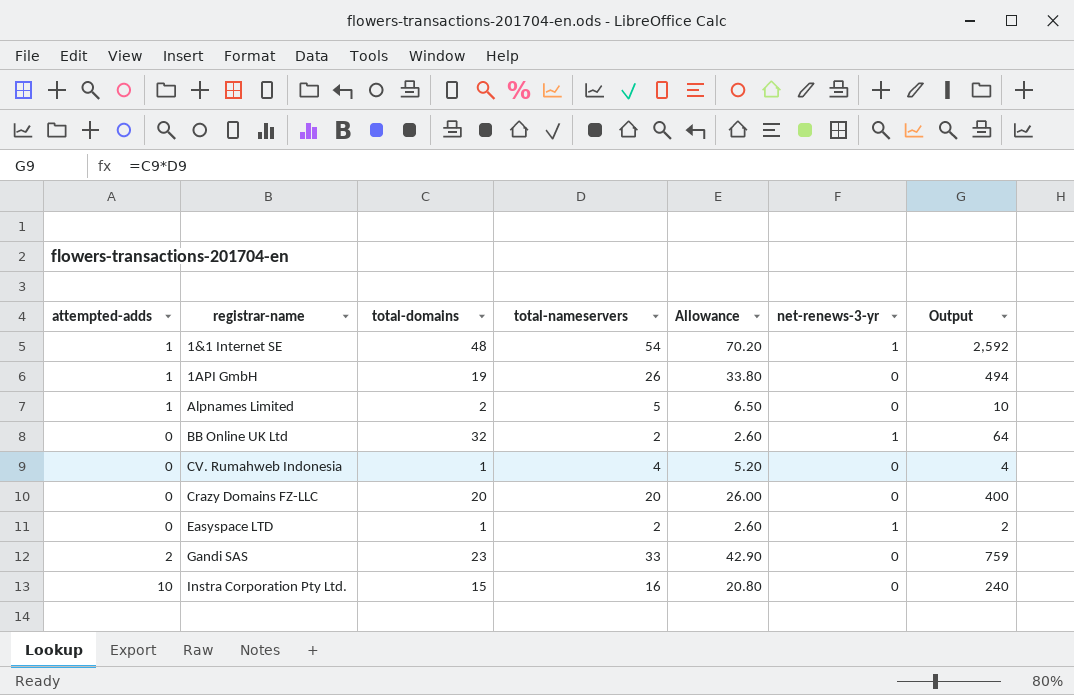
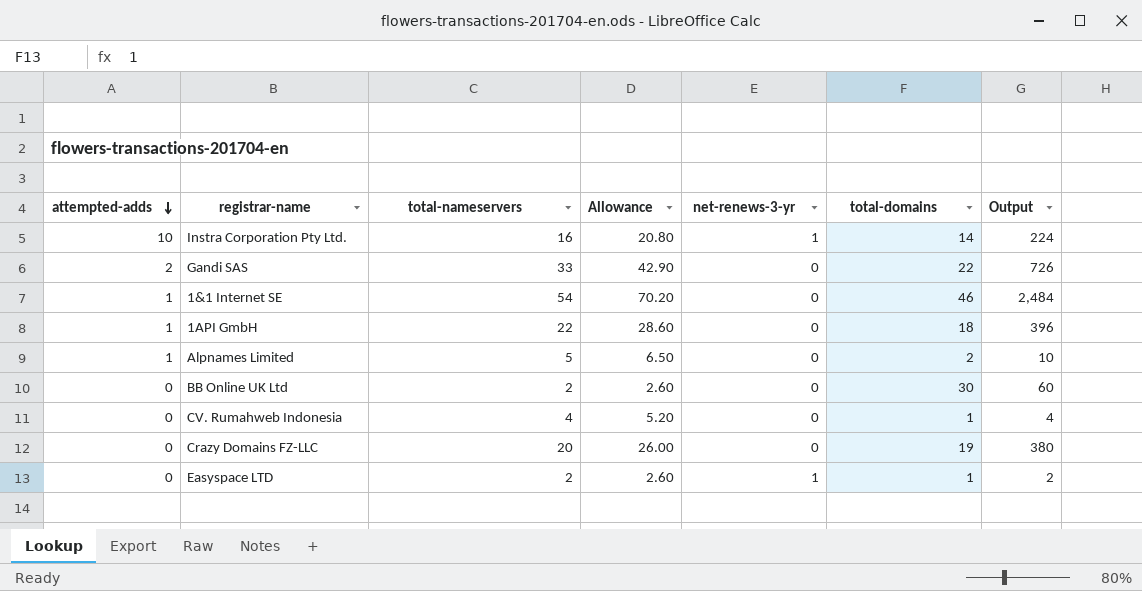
row order: none -> attempted-adds descending
column total-domains | position: 3 -> 6
Instra Corporation Pty Ltd. | net-renews-3-yr: 0 -> 1
Instra Corporation Pty Ltd. | total-domains: 15 -> 14
Instra Corporation Pty Ltd. | Output: 240 -> 224
Gandi SAS | total-domains: 23 -> 22
Gandi SAS | Output: 759 -> 726
1&1 Internet SE | net-renews-3-yr: 1 -> 0
1&1 Internet SE | total-domains: 48 -> 46
1&1 Internet SE | Output: 2,592 -> 2,484
1API GmbH | total-nameservers: 26 -> 22
1API GmbH | Allowance: 33.80 -> 28.60
1API GmbH | total-domains: 19 -> 18
1API GmbH | Output: 494 -> 396
BB Online UK Ltd | net-renews-3-yr: 1 -> 0
BB Online UK Ltd | total-domains: 32 -> 30
BB Online UK Ltd | Output: 64 -> 60
Crazy Domains FZ-LLC | total-domains: 20 -> 19
Crazy Domains FZ-LLC | Output: 400 -> 380

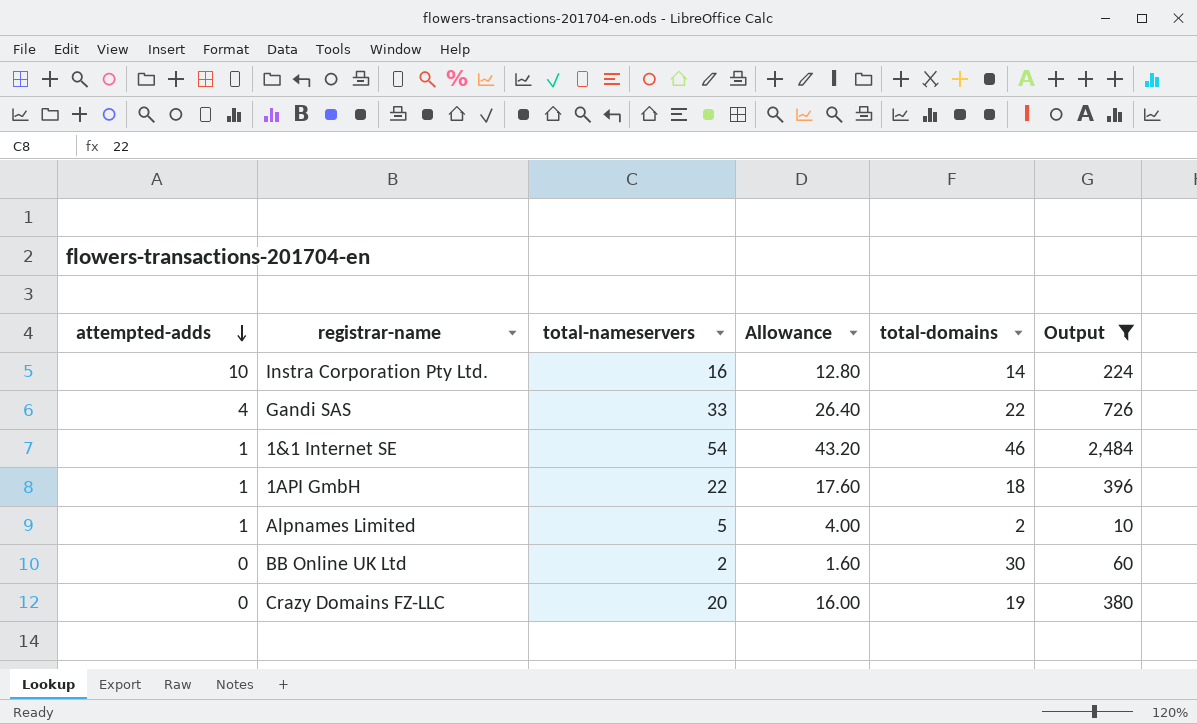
filter: none -> Output >= 10
column net-renews-3-yr | position: 5 -> none
column Allowance | formula: [total-nameservers] * 1.3 -> [total-nameservers] * 0.8
Gandi SAS | attempted-adds: 2 -> 4

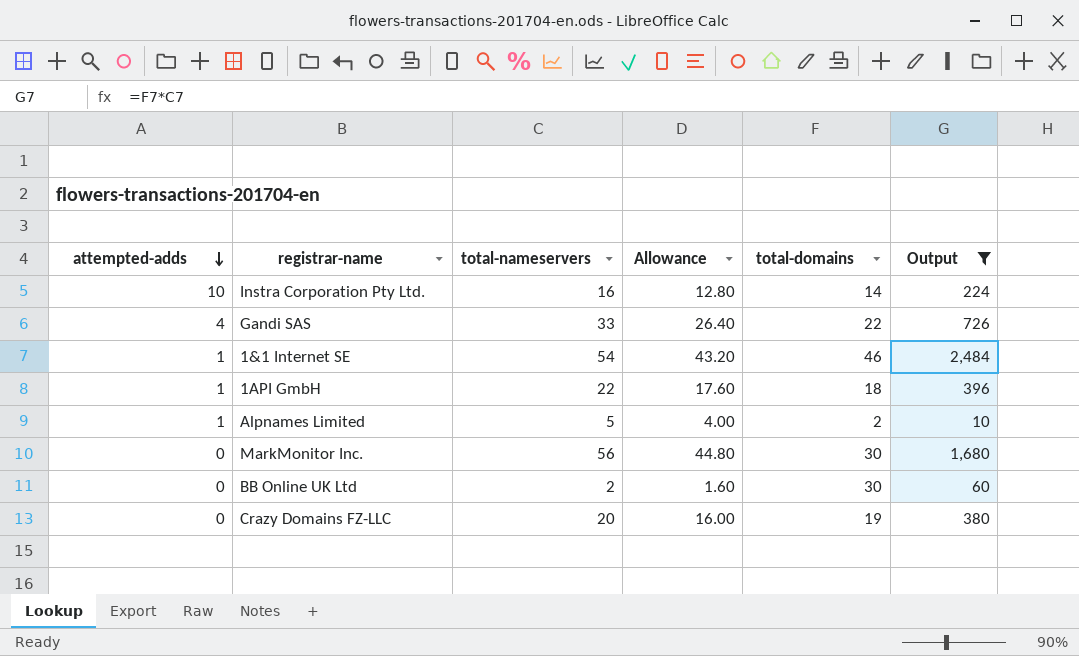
row MarkMonitor Inc.: none -> 0 | 56 | 44.80 | 30 | 1,680

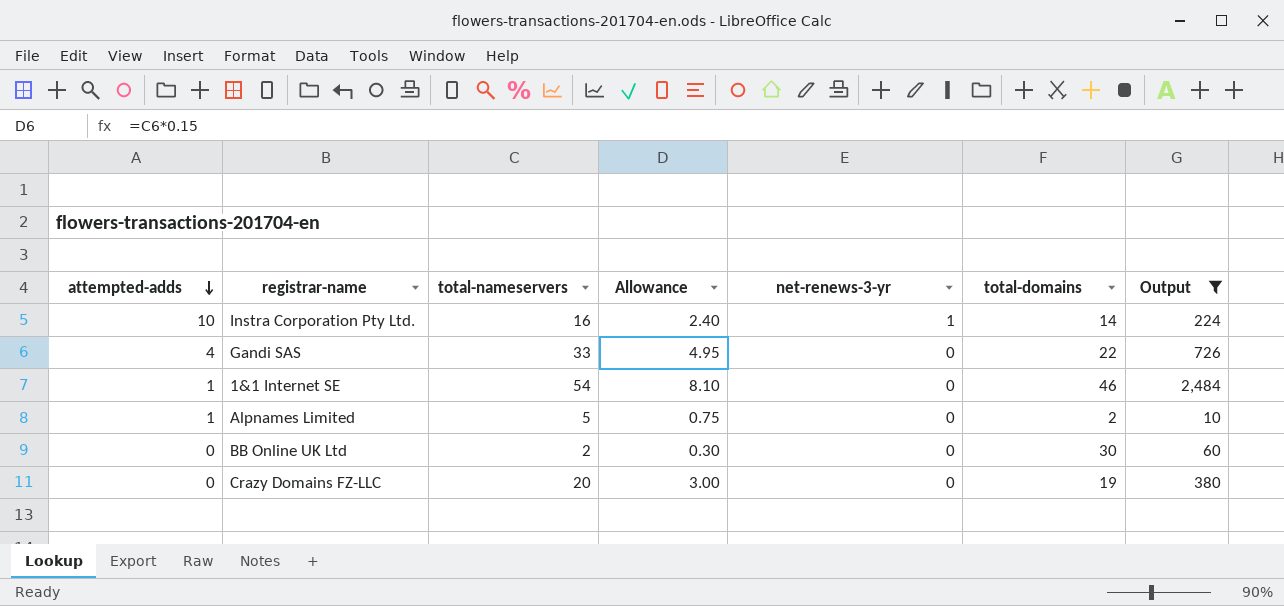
column Allowance | formula: [total-nameservers] * 0.8 -> [total-nameservers] * 0.15
column net-renews-3-yr | position: none -> 5
row 1API GmbH: 1 | 22 | 17.60 | 18 | 396 -> none
row MarkMonitor Inc.: 0 | 56 | 44.80 | 30 | 1,680 -> none

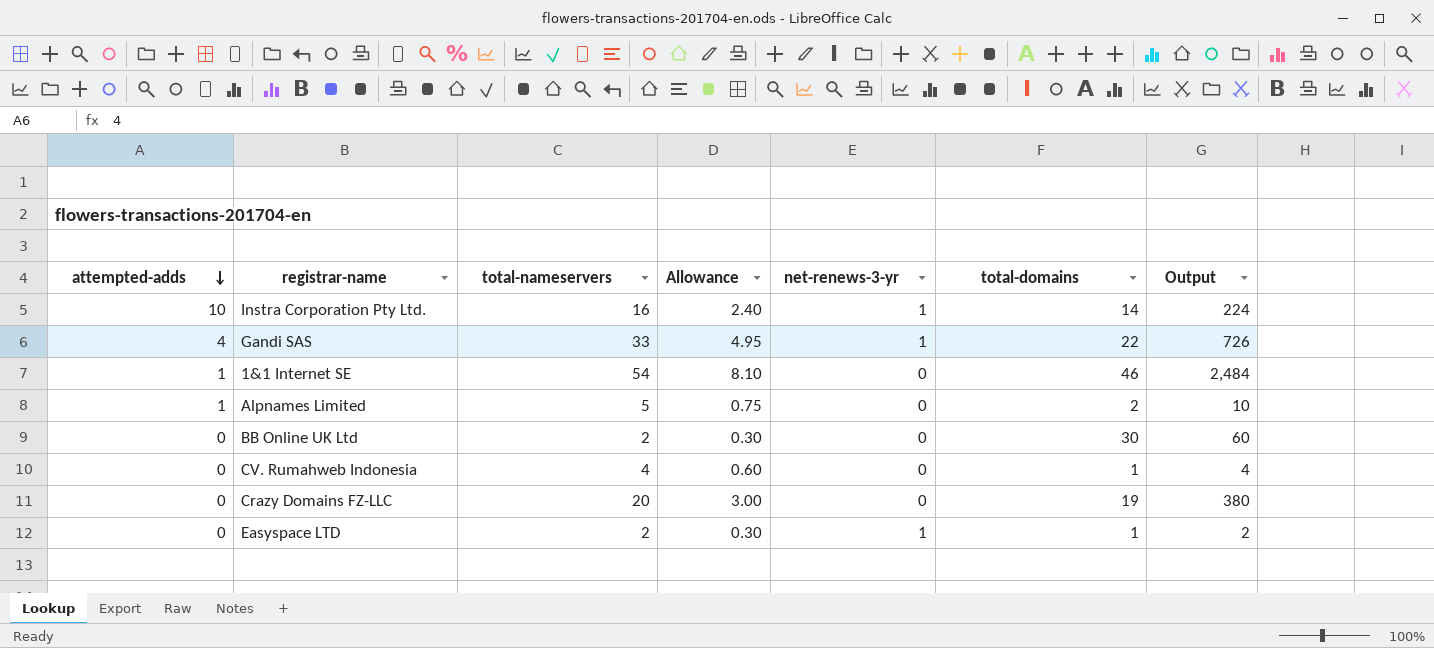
filter: Output >= 10 -> none
Gandi SAS | net-renews-3-yr: 0 -> 1

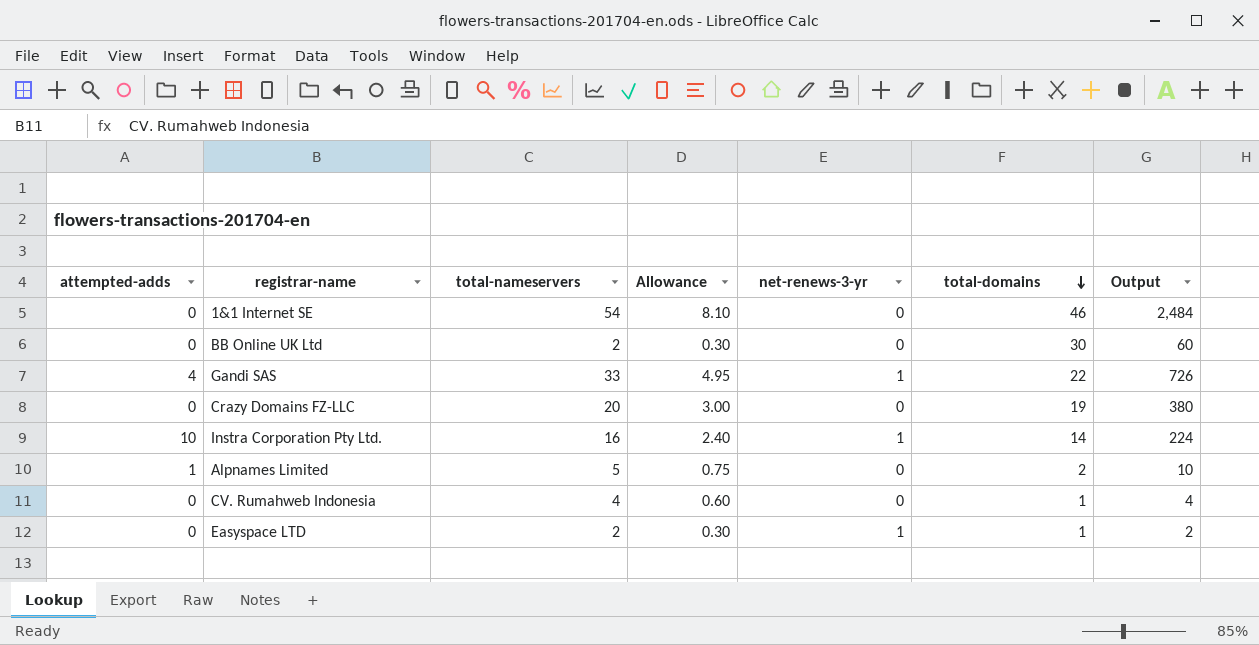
row order: attempted-adds descending -> total-domains descending
1&1 Internet SE | attempted-adds: 1 -> 0

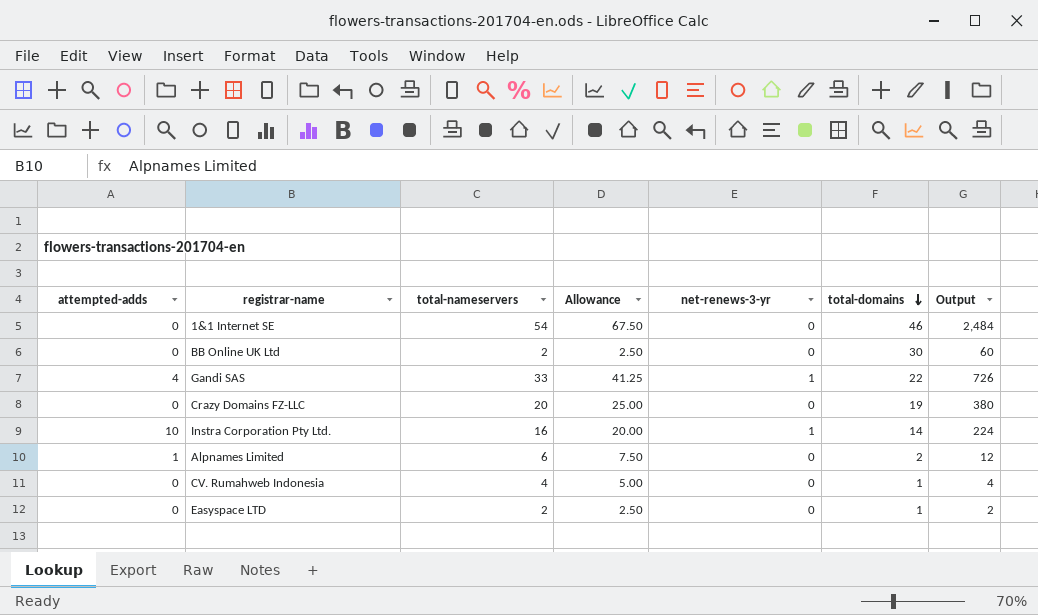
column Allowance | formula: [total-nameservers] * 0.15 -> [total-nameservers] * 1.25
Alpnames Limited | total-nameservers: 5 -> 6
Alpnames Limited | Output: 10 -> 12
Easyspace LTD | net-renews-3-yr: 1 -> 0

